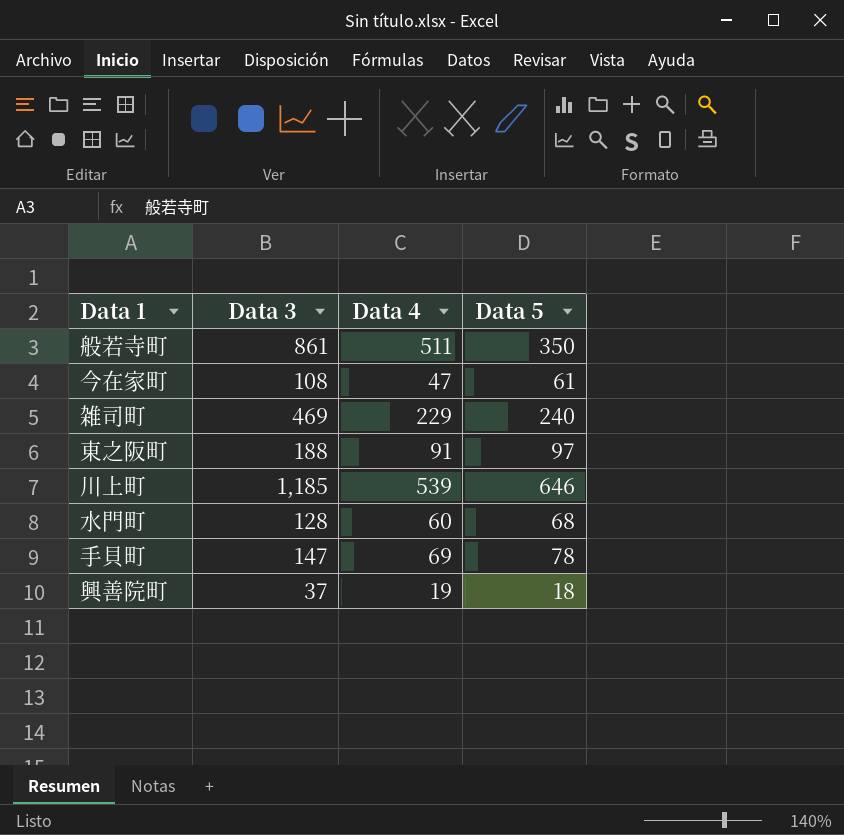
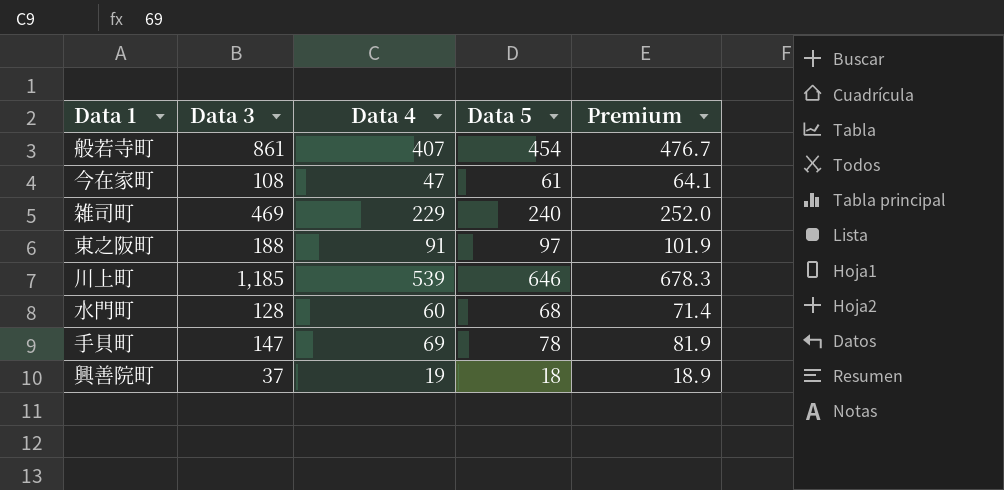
column Premium | formula: none -> [Data 5] * 1.05
般若寺町 | Data 4: 511 -> 407
般若寺町 | Data 5: 350 -> 454

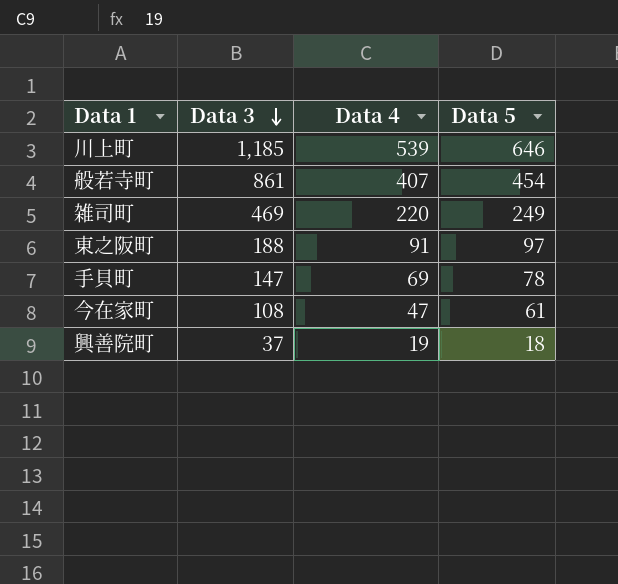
row order: none -> Data 3 descending
column Premium | formula: [Data 5] * 1.05 -> none
row 水門町: 128 | 60 | 68 | 71.4 -> none
雑司町 | Data 4: 229 -> 220
雑司町 | Data 5: 240 -> 249

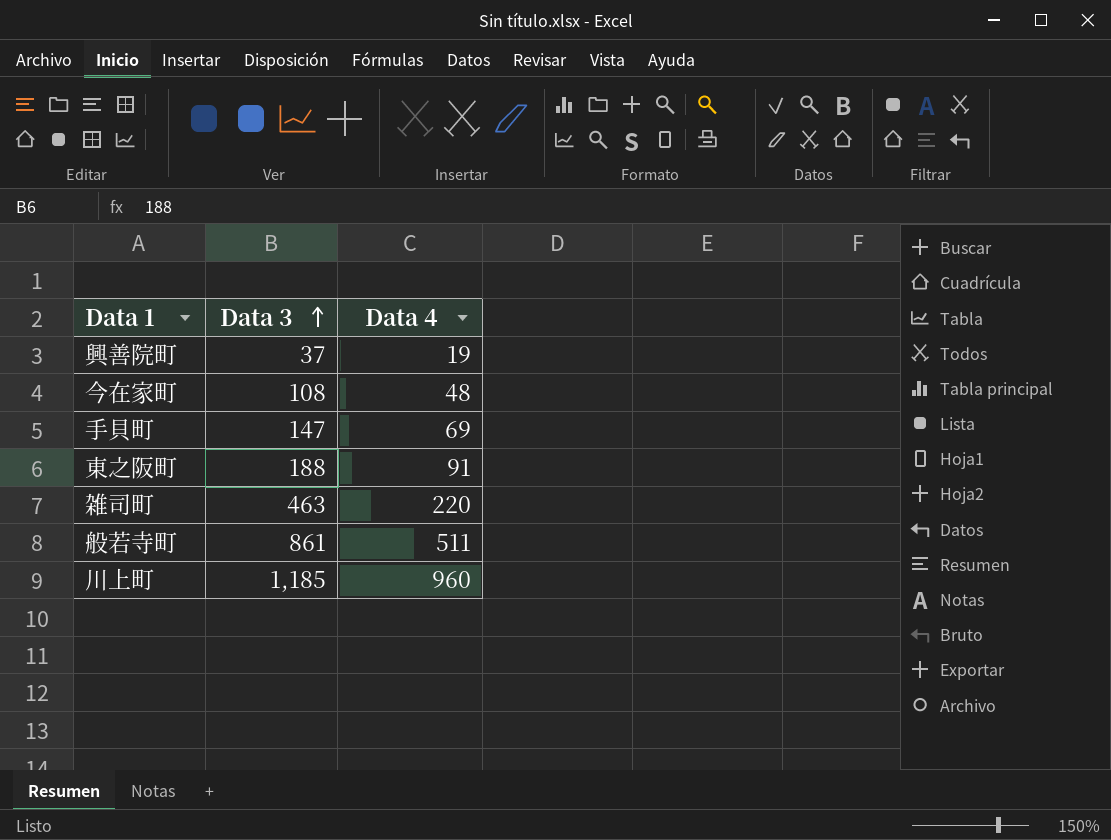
row order: Data 3 descending -> Data 3 ascending
column Data 5 | formula: [Data 3] - [Data 4] -> none
今在家町 | Data 4: 47 -> 48
雑司町 | Data 3: 469 -> 463
般若寺町 | Data 4: 407 -> 511
川上町 | Data 4: 539 -> 960

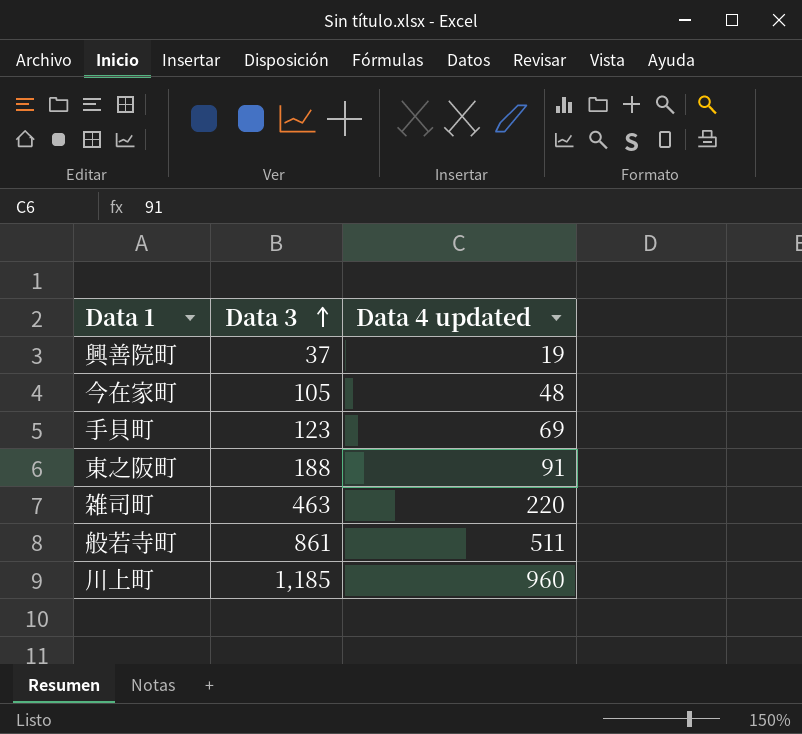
column name: Data 4 -> Data 4 updated
今在家町 | Data 3: 108 -> 105
手貝町 | Data 3: 147 -> 123

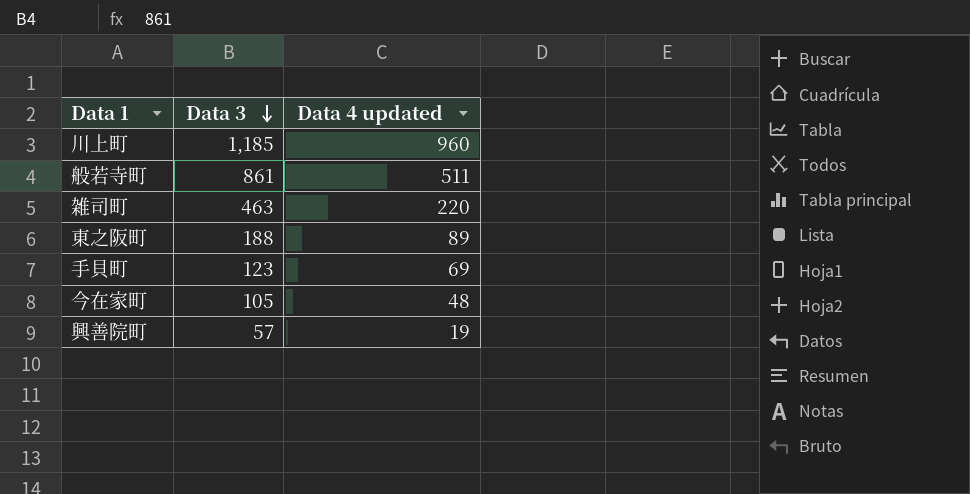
row order: Data 3 ascending -> Data 3 descending
東之阪町 | Data 4 updated: 91 -> 89
興善院町 | Data 3: 37 -> 57

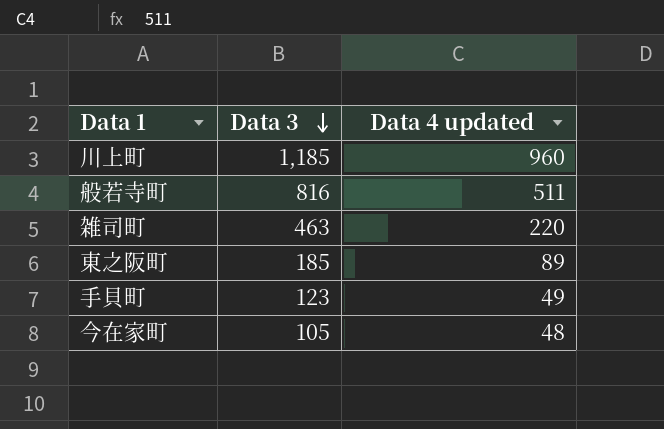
row 興善院町: 57 | 19 -> none
般若寺町 | Data 3: 861 -> 816
東之阪町 | Data 3: 188 -> 185
手貝町 | Data 4 updated: 69 -> 49

